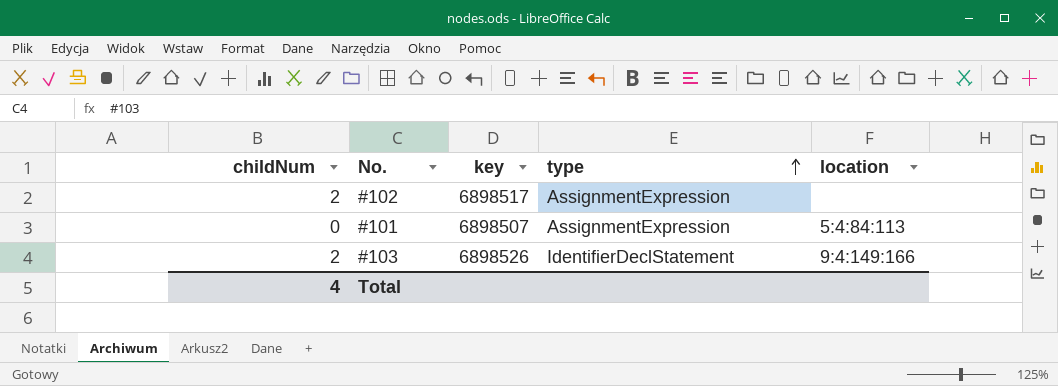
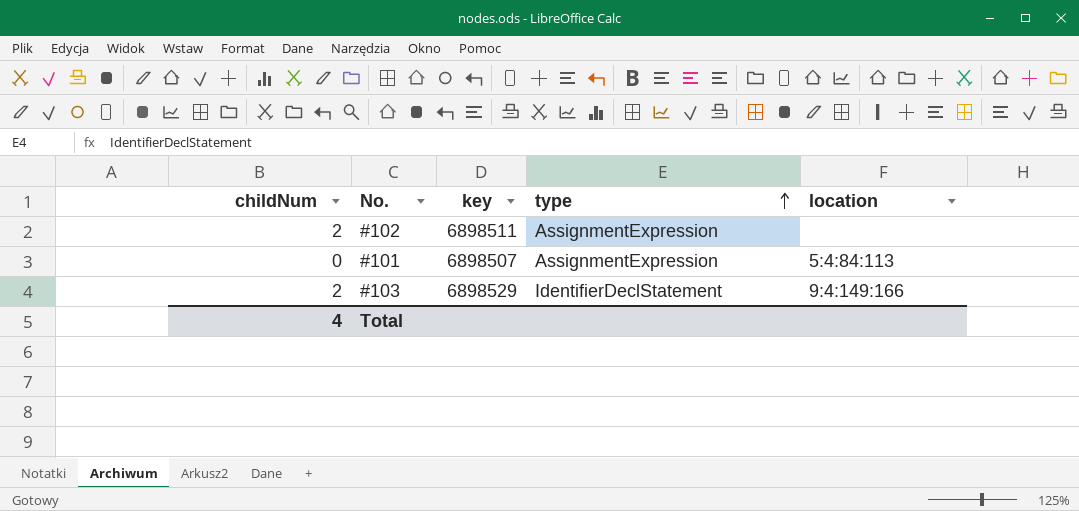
#102 | key: 6898517 -> 6898511
#103 | key: 6898526 -> 6898529

